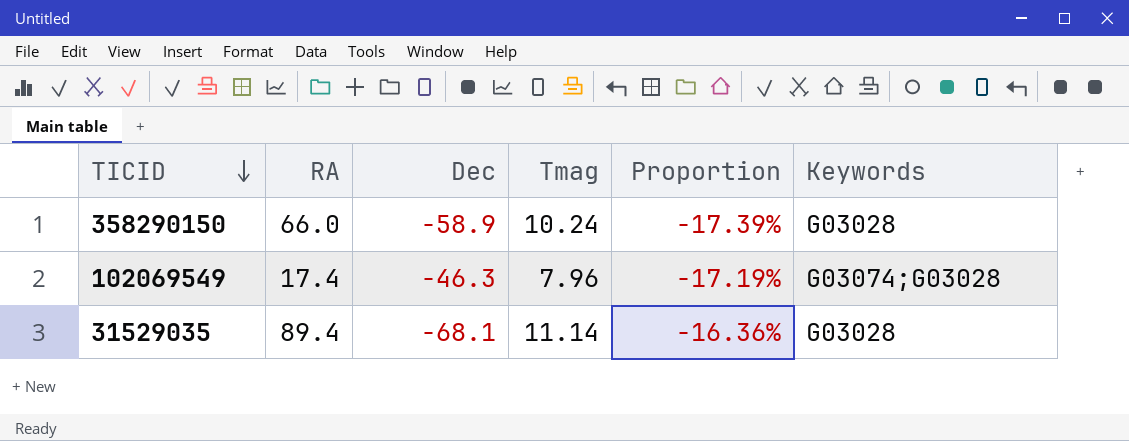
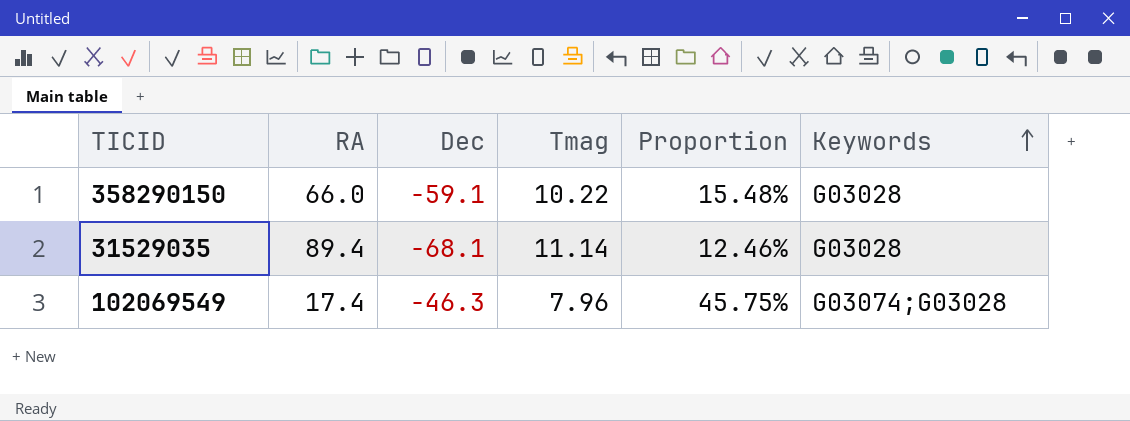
row order: TICID descending -> Keywords ascending
column Proportion | formula: [Tmag] / [Dec] -> [Tmag] / [RA]
358290150 | Dec: -58.9 -> -59.1
358290150 | Tmag: 10.24 -> 10.22

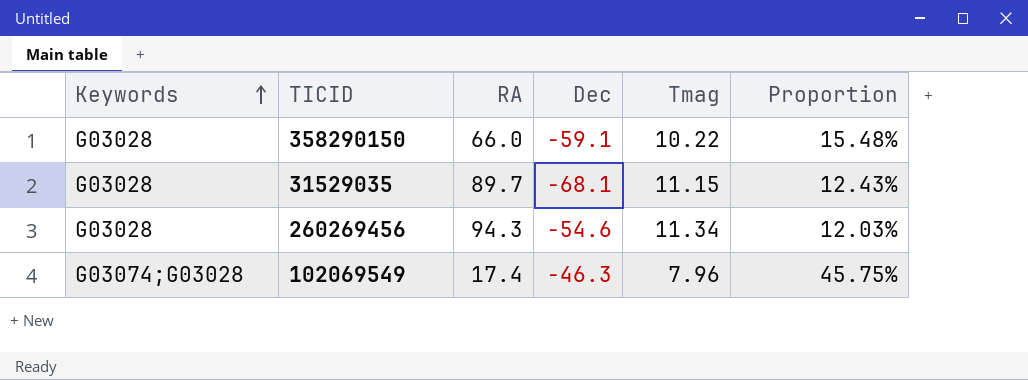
column Keywords | position: 6 -> 1
31529035 | RA: 89.4 -> 89.7
31529035 | Tmag: 11.14 -> 11.15
31529035 | Proportion: 12.46% -> 12.43%
row 260269456: none -> G03028 | 94.3 | -54.6 | 11.34 | 12.03%

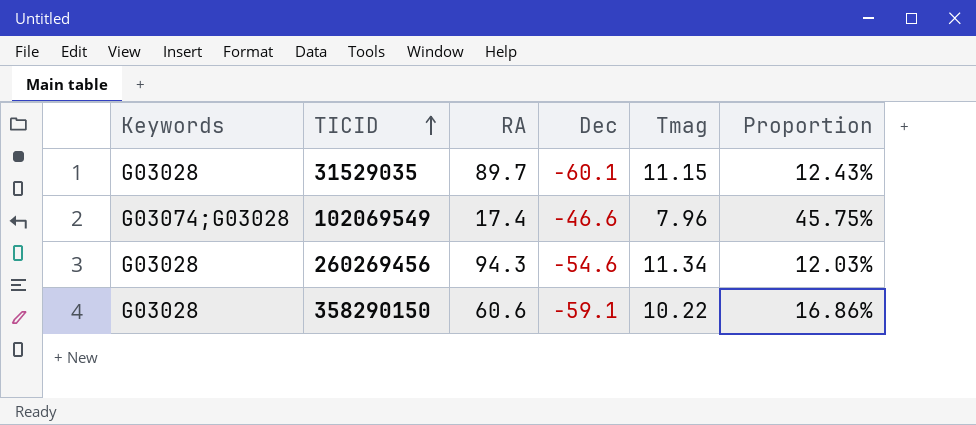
row order: Keywords ascending -> TICID ascending
31529035 | Dec: -68.1 -> -60.1
102069549 | Dec: -46.3 -> -46.6
358290150 | RA: 66.0 -> 60.6
358290150 | Proportion: 15.48% -> 16.86%

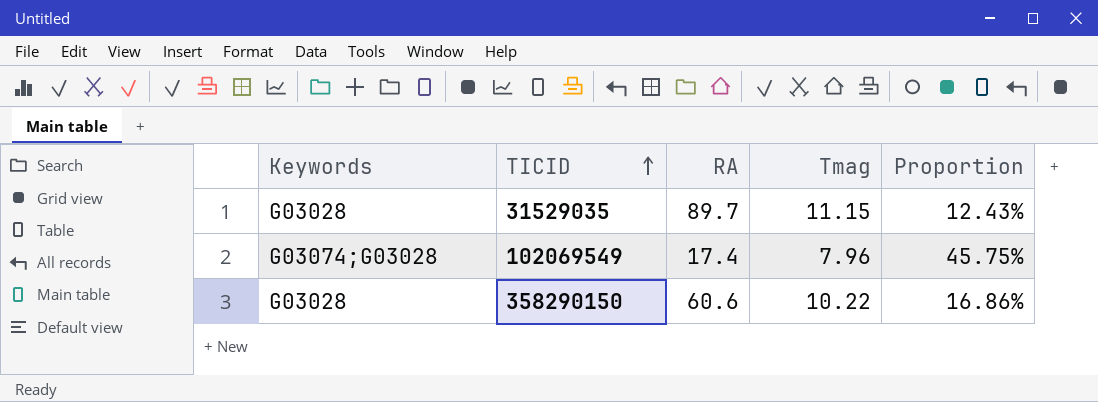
column Dec | position: 4 -> none
row 260269456: G03028 | 94.3 | -54.6 | 11.34 | 12.03% -> none

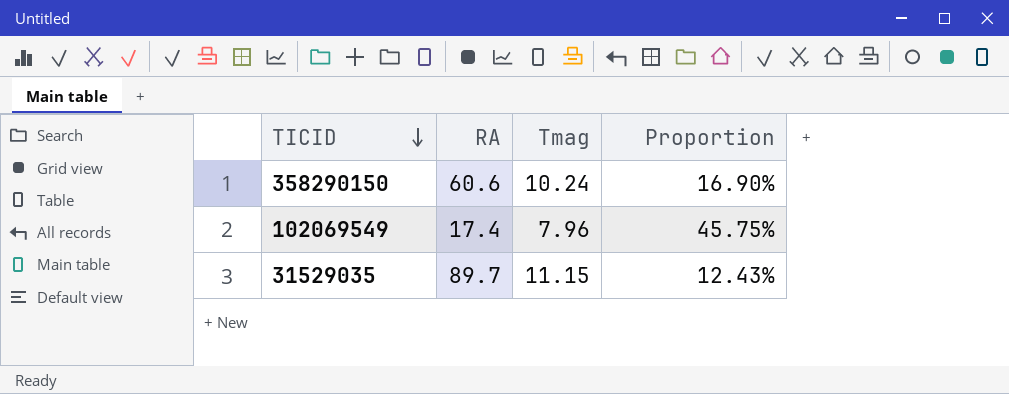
row order: TICID ascending -> TICID descending
column Keywords | position: 1 -> none
358290150 | Tmag: 10.22 -> 10.24
358290150 | Proportion: 16.86% -> 16.90%

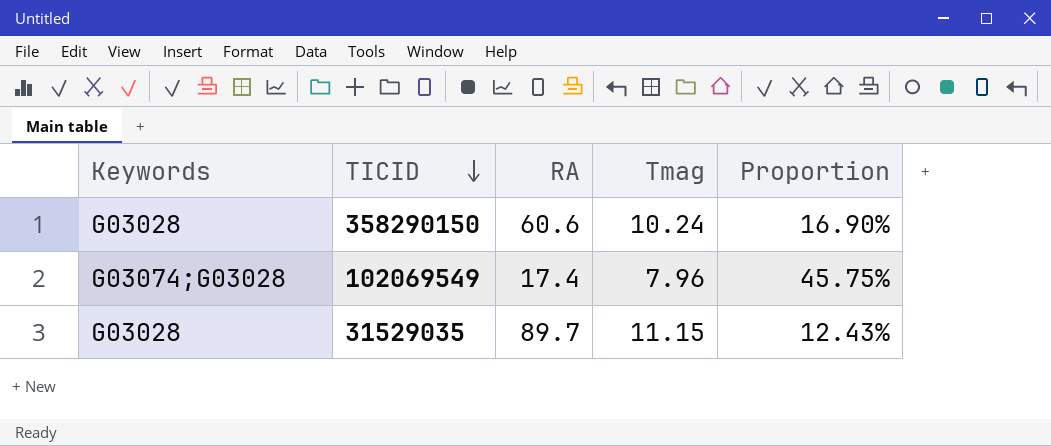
column Keywords | position: none -> 1

